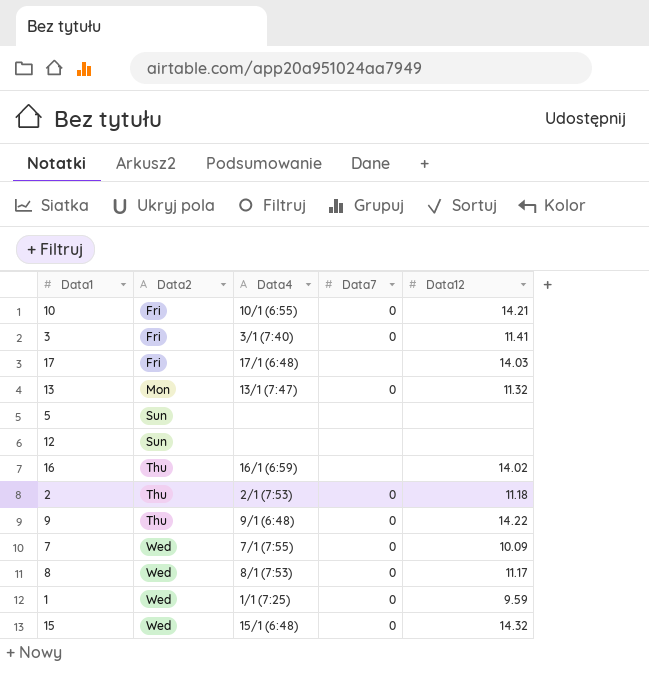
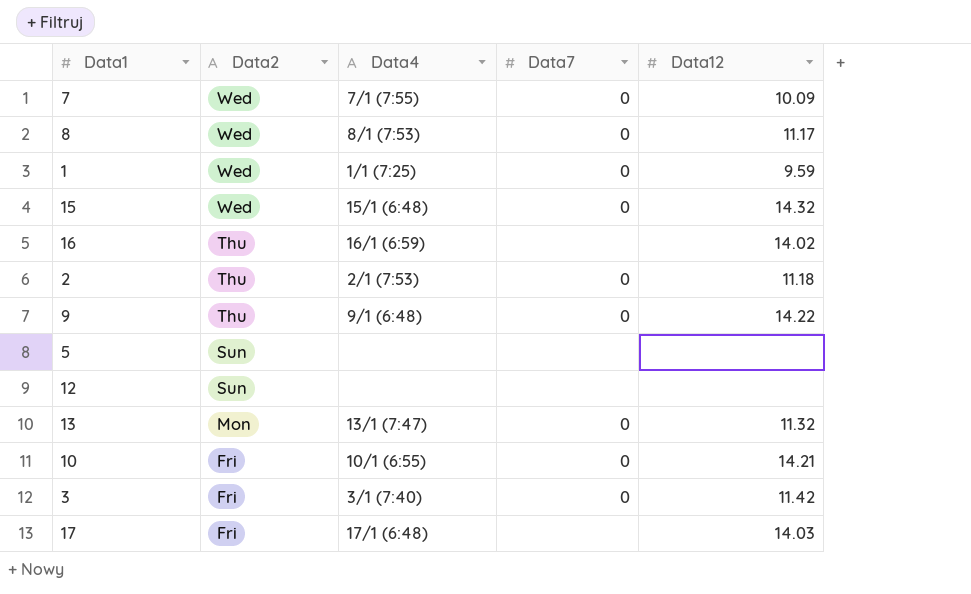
row order: Data2 ascending -> Data2 descending
3 | Data12: 11.41 -> 11.42

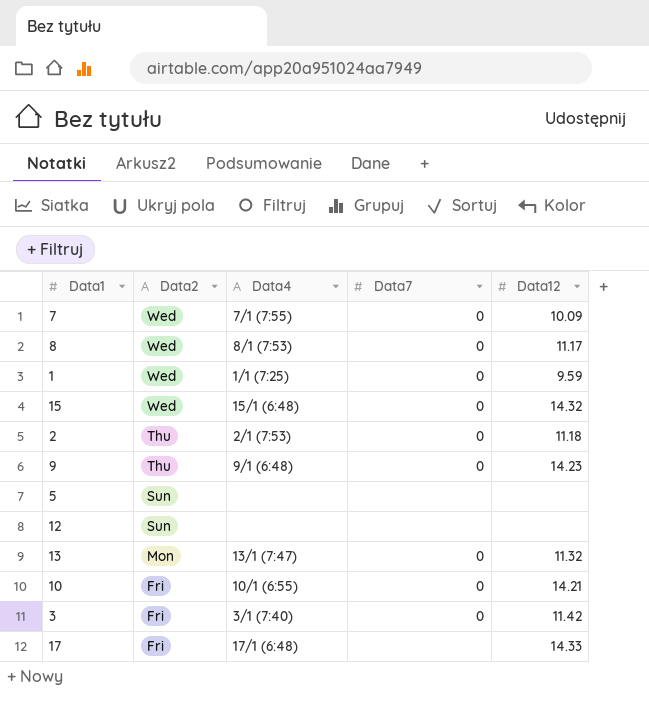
row 16: Thu | 16/1 (6:59) | none | 14.02 -> none
9 | Data12: 14.22 -> 14.23
17 | Data12: 14.03 -> 14.33

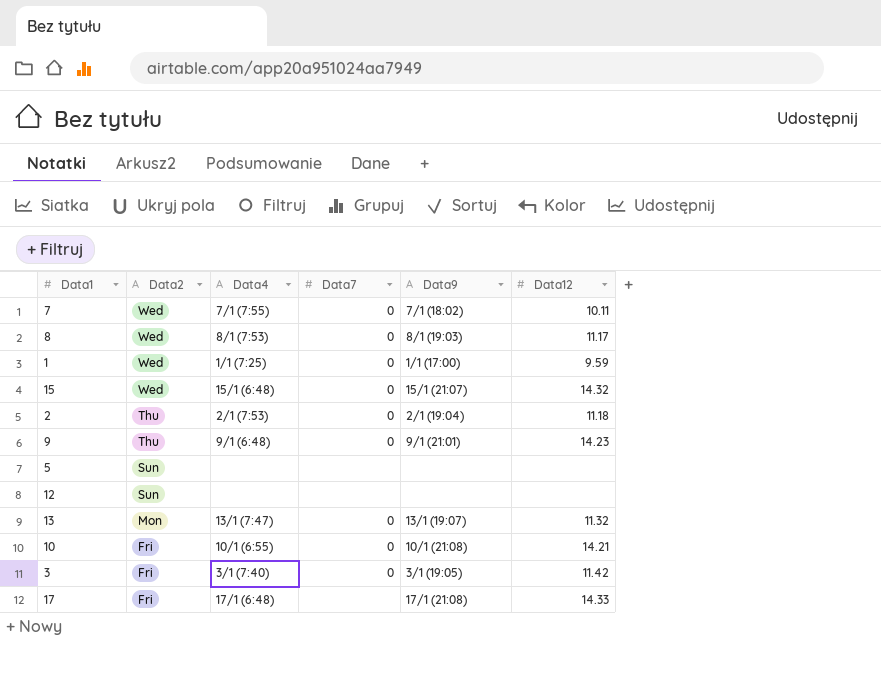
column Data9 | position: none -> 5
7 | Data12: 10.09 -> 10.11

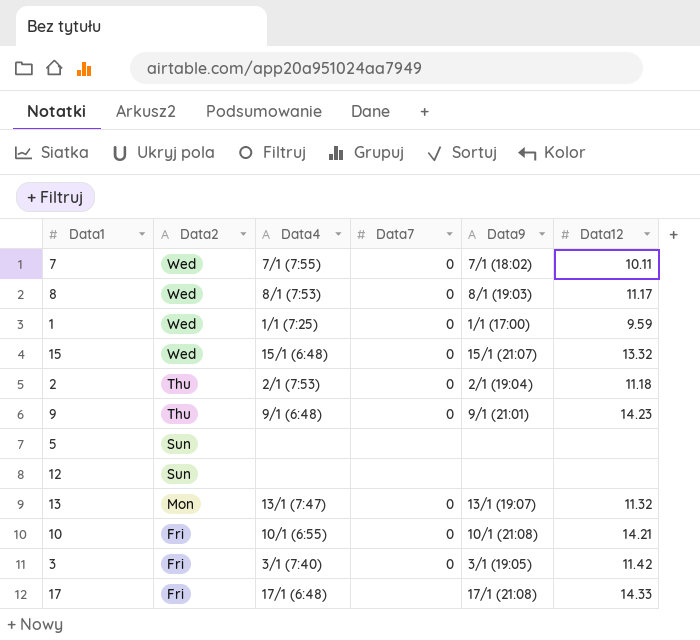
15 | Data12: 14.32 -> 13.32

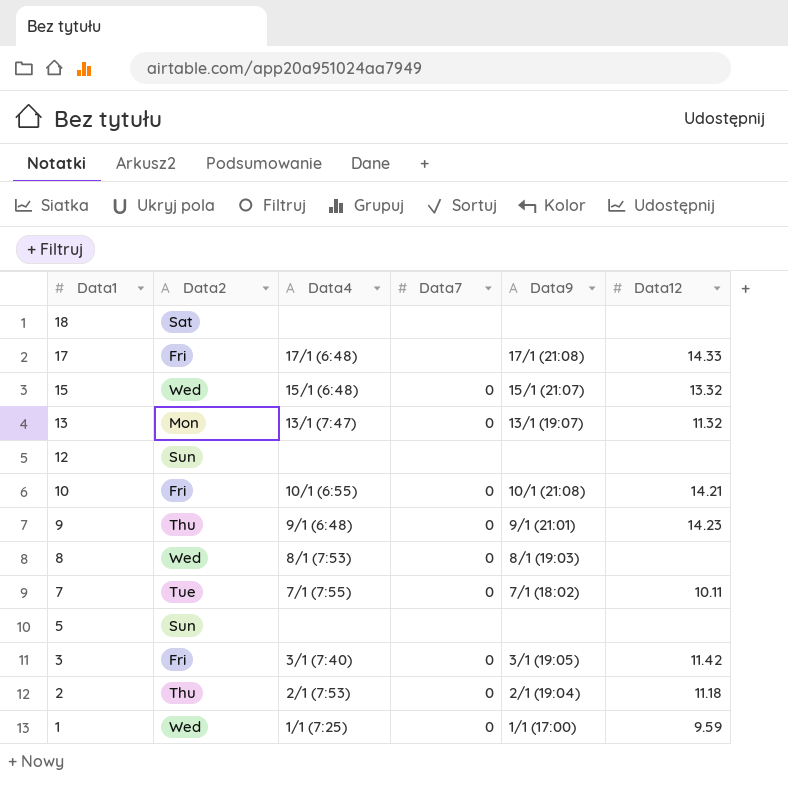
row order: Data2 descending -> Data1 descending
row 18: none -> Sat | none | none | none | none
8 | Data12: 11.17 -> none
7 | Data2: Wed -> Tue

